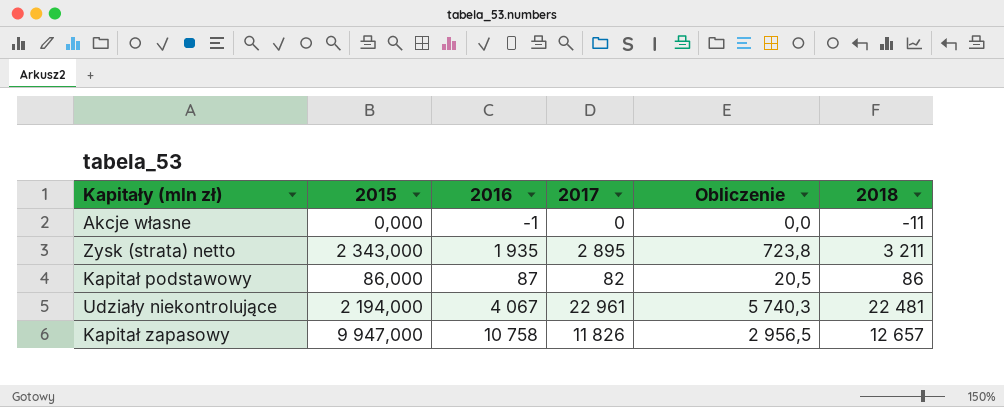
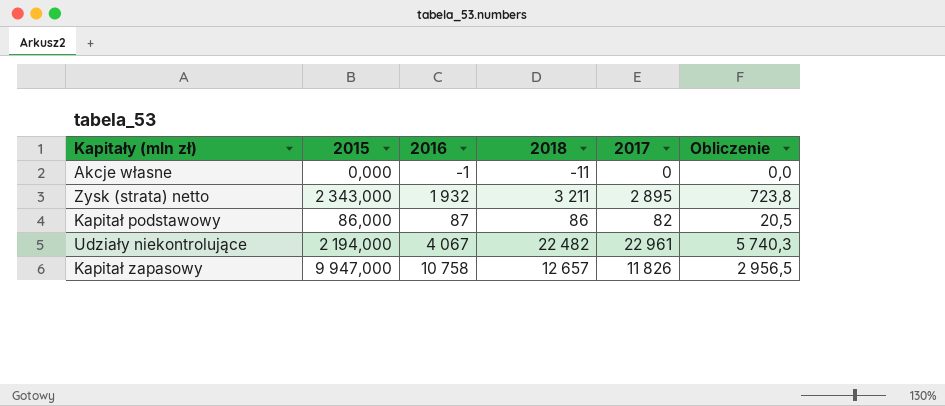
column 2018 | position: 6 -> 4
Zysk (strata) netto | 2016: 1 935 -> 1 932
Udziały niekontrolujące | 2018: 22 481 -> 22 482

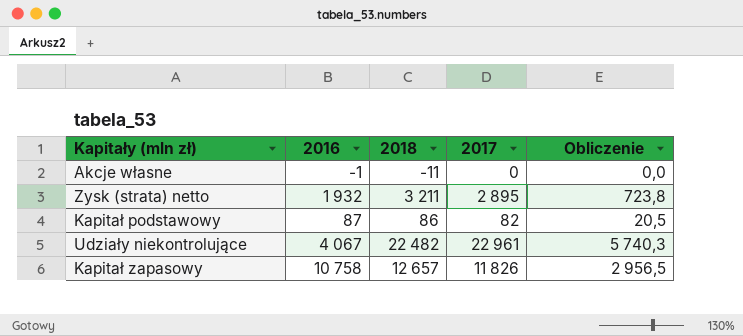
column 2015 | position: 2 -> none

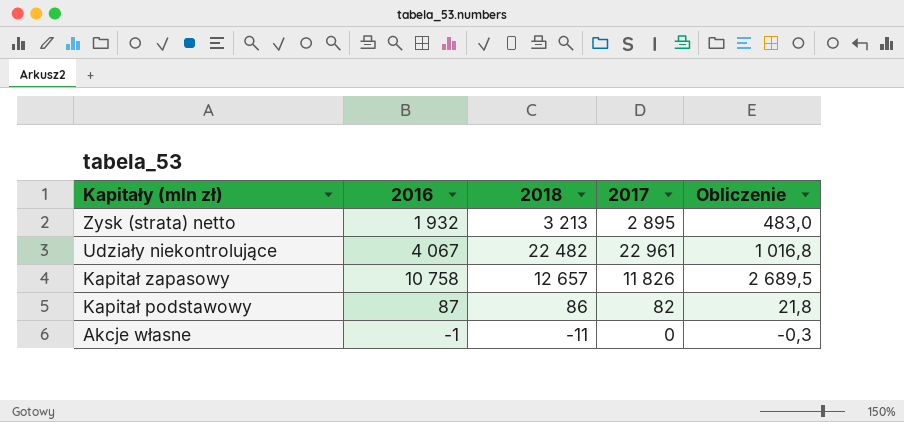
row order: none -> Kapitały (mln zł) descending
column Obliczenie | formula: [2017] * 0,25 -> [2016] * 0,25
Zysk (strata) netto | 2018: 3 211 -> 3 213

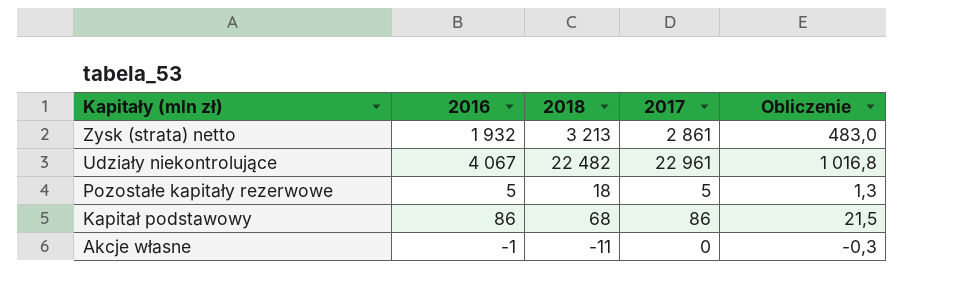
row Kapitał zapasowy: 10 758 | 12 657 | 11 826 | 2 689,5 -> none
Zysk (strata) netto | 2017: 2 895 -> 2 861
row Pozostałe kapitały rezerwowe: none -> 5 | 18 | 5 | 1,3
Kapitał podstawowy | 2016: 87 -> 86
Kapitał podstawowy | 2018: 86 -> 68
Kapitał podstawowy | 2017: 82 -> 86
Kapitał podstawowy | Obliczenie: 21,8 -> 21,5

